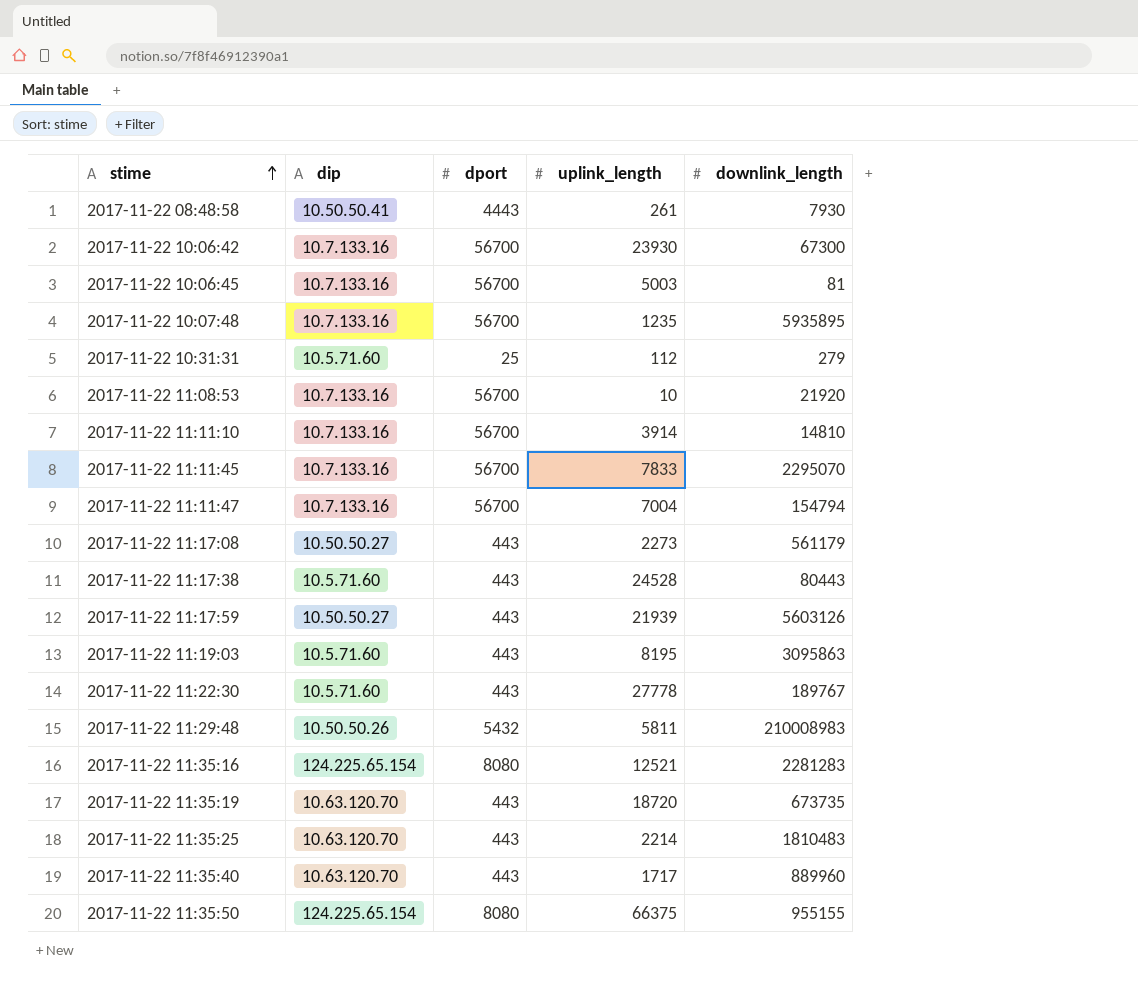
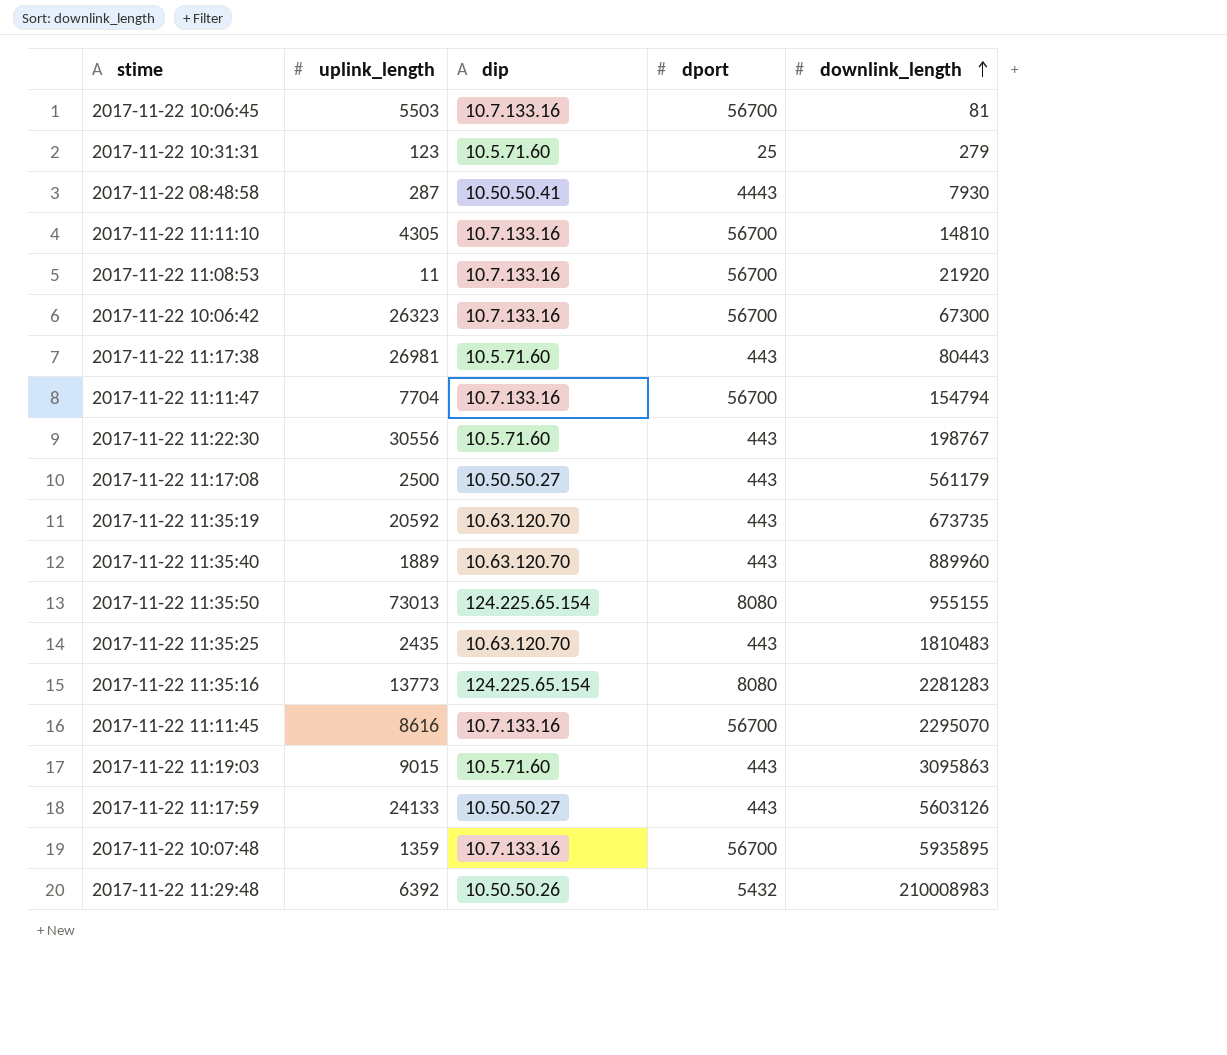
row order: stime ascending -> downlink_length ascending
column uplink_length | position: 4 -> 2
2017-11-22 10:06:45 | uplink_length: 5003 -> 5503
2017-11-22 10:31:31 | uplink_length: 112 -> 123
2017-11-22 08:48:58 | uplink_length: 261 -> 287
2017-11-22 11:11:10 | uplink_length: 3914 -> 4305
2017-11-22 11:08:53 | uplink_length: 10 -> 11
2017-11-22 10:06:42 | uplink_length: 23930 -> 26323
2017-11-22 11:17:38 | uplink_length: 24528 -> 26981
2017-11-22 11:11:47 | uplink_length: 7004 -> 7704
2017-11-22 11:22:30 | uplink_length: 27778 -> 30556
2017-11-22 11:22:30 | downlink_length: 189767 -> 198767
2017-11-22 11:17:08 | uplink_length: 2273 -> 2500
2017-11-22 11:35:19 | uplink_length: 18720 -> 20592
2017-11-22 11:35:40 | uplink_length: 1717 -> 1889
2017-11-22 11:35:50 | uplink_length: 66375 -> 73013
2017-11-22 11:35:25 | uplink_length: 2214 -> 2435
2017-11-22 11:35:16 | uplink_length: 12521 -> 13773
2017-11-22 11:11:45 | uplink_length: 7833 -> 8616
2017-11-22 11:19:03 | uplink_length: 8195 -> 9015
2017-11-22 11:17:59 | uplink_length: 21939 -> 24133
2017-11-22 10:07:48 | uplink_length: 1235 -> 1359
2017-11-22 11:29:48 | uplink_length: 5811 -> 6392

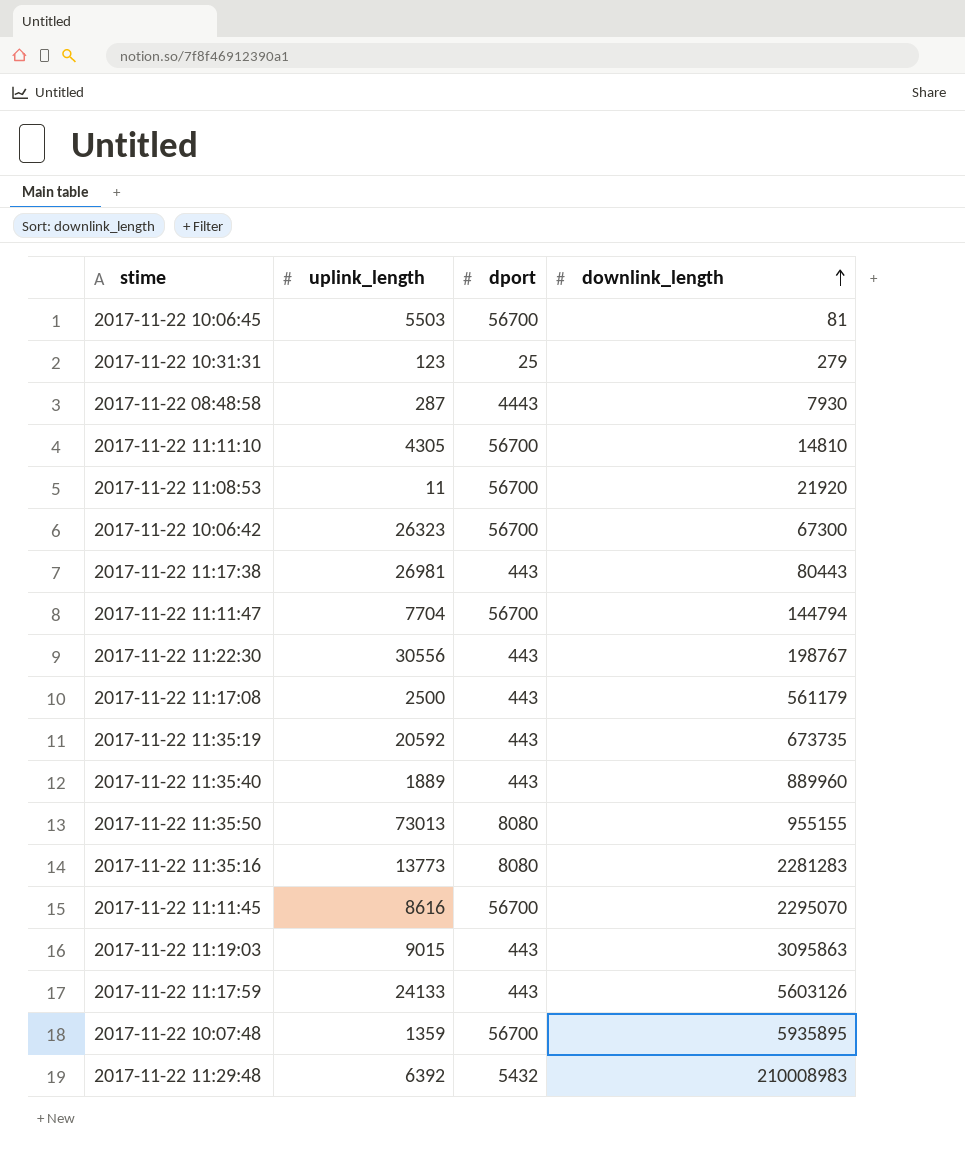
column dip | position: 3 -> none
row 2017-11-22 11:35:25: 2435 | 10.63.120.70 | 443 | 1810483 -> none
2017-11-22 11:11:47 | downlink_length: 154794 -> 144794

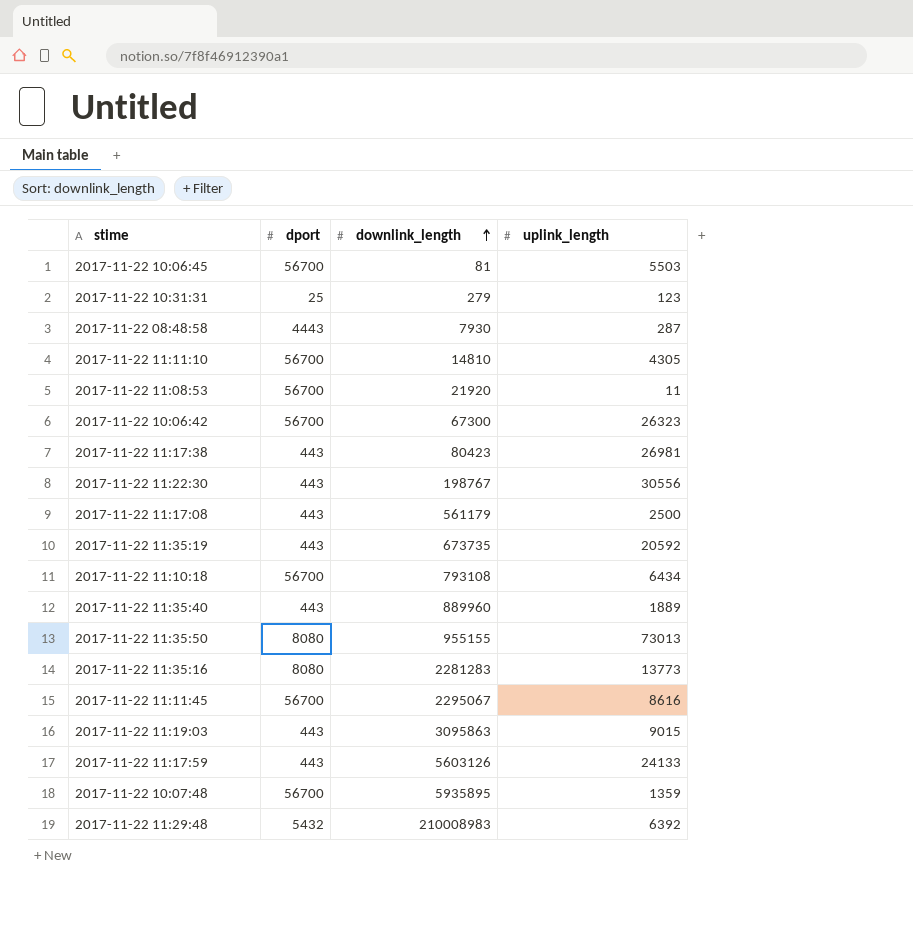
column uplink_length | position: 2 -> 4
row 2017-11-22 11:11:47: 7704 | 56700 | 144794 -> none
2017-11-22 11:17:38 | downlink_length: 80443 -> 80423
row 2017-11-22 11:10:18: none -> 56700 | 793108 | 6434
2017-11-22 11:11:45 | downlink_length: 2295070 -> 2295067

